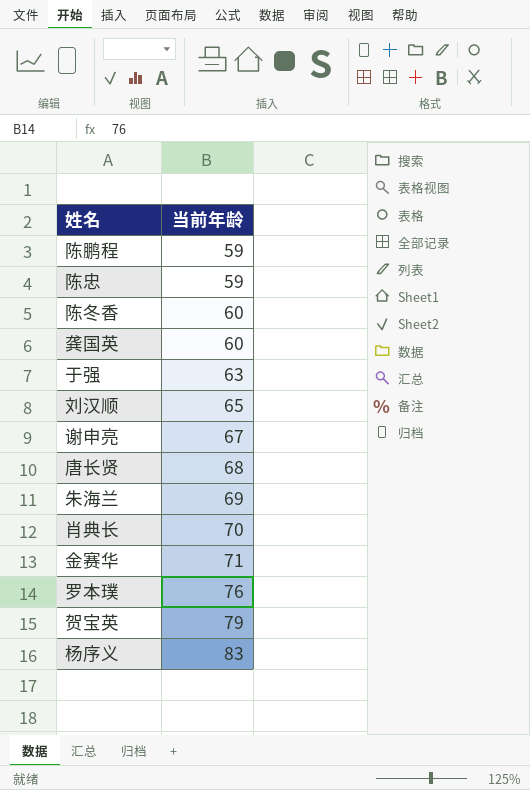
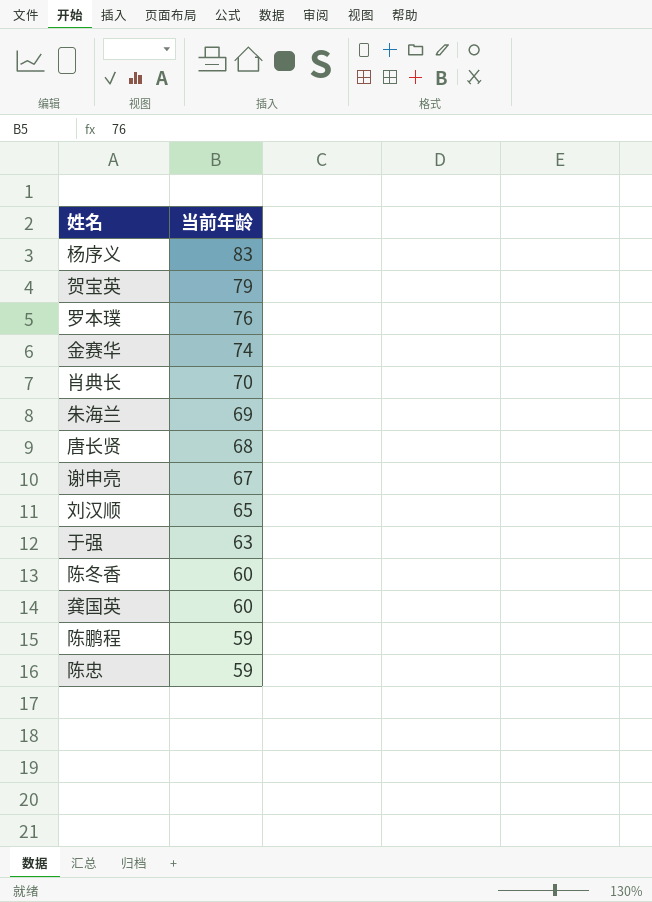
row order: 当前年龄 ascending -> 当前年龄 descending
金赛华 | 当前年龄: 71 -> 74

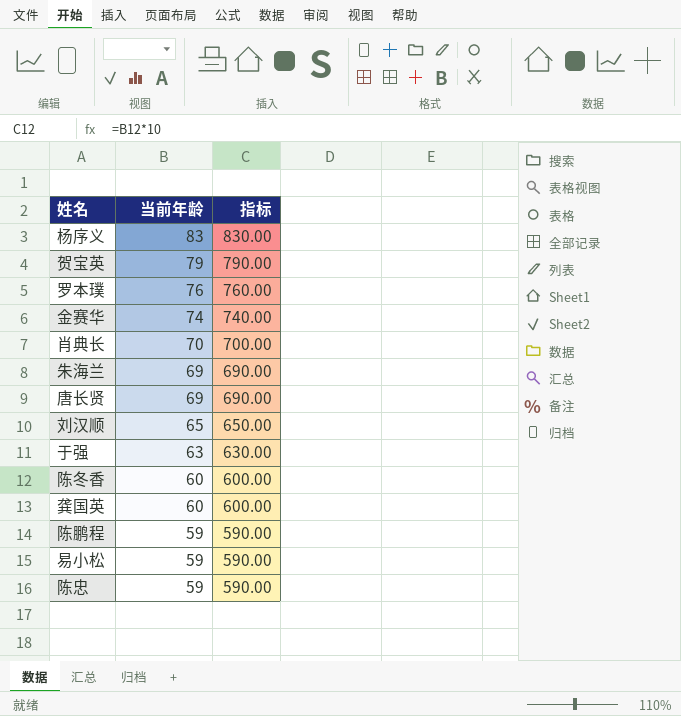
column 指标 | formula: none -> [当前年龄] * 10
row 谢申亮: 67 -> none
唐长贤 | 当前年龄: 68 -> 69
row 易小松: none -> 59 | 590.00

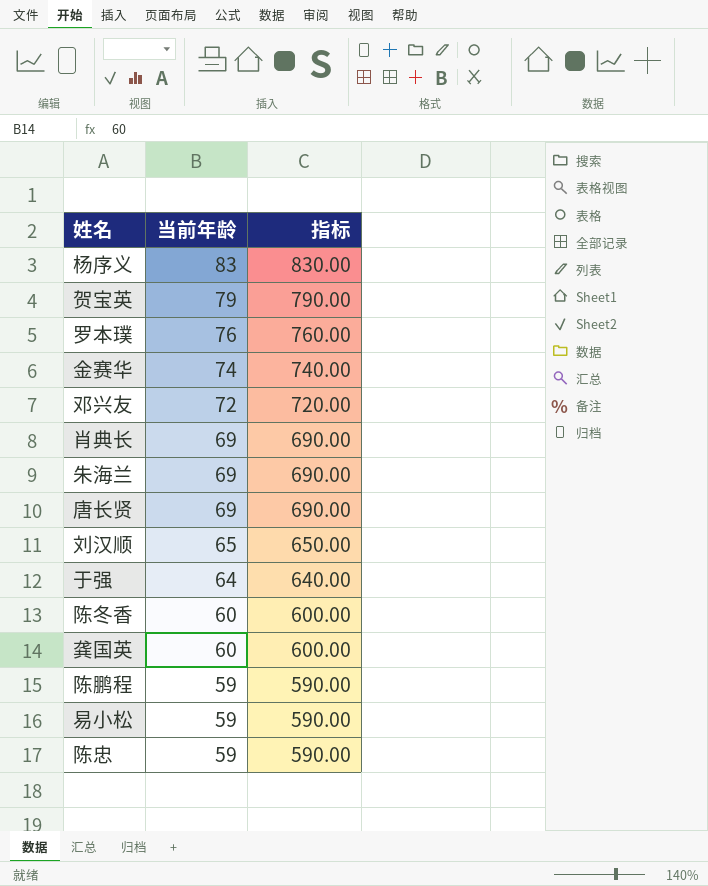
row 邓兴友: none -> 72 | 720.00
肖典长 | 当前年龄: 70 -> 69
肖典长 | 指标: 700.00 -> 690.00
于强 | 当前年龄: 63 -> 64
于强 | 指标: 630.00 -> 640.00

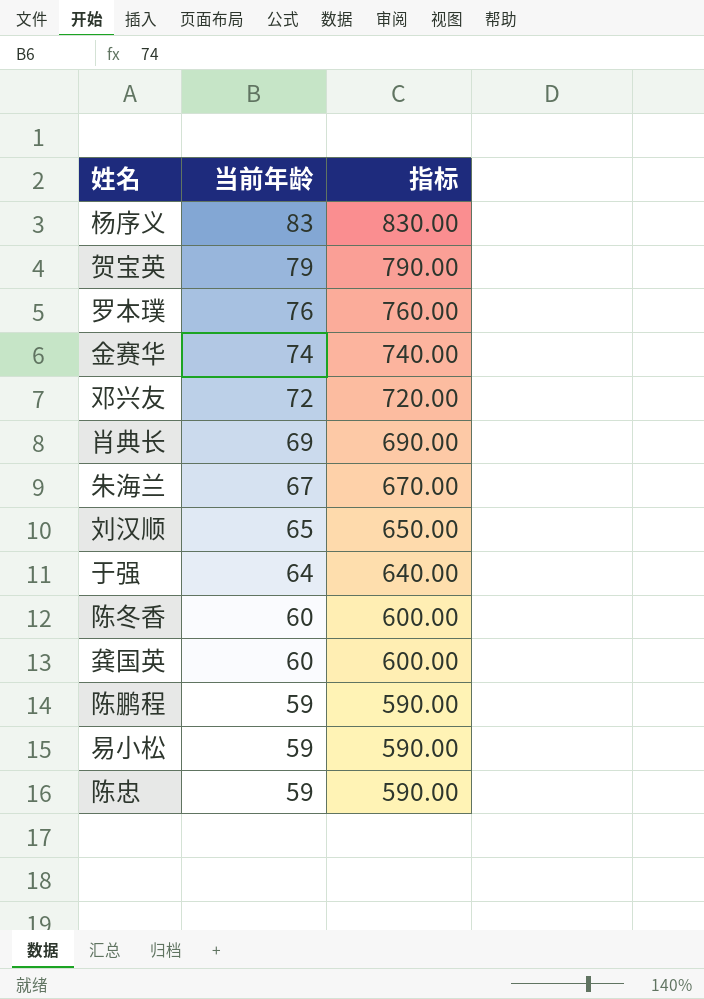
row 唐长贤: 69 | 690.00 -> none
朱海兰 | 当前年龄: 69 -> 67
朱海兰 | 指标: 690.00 -> 670.00

